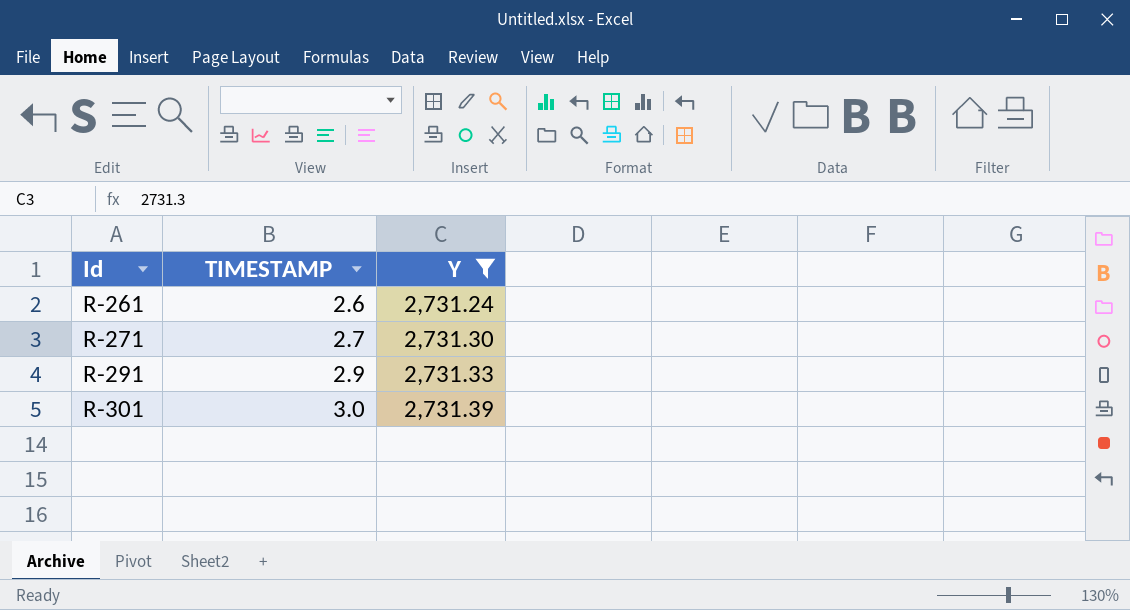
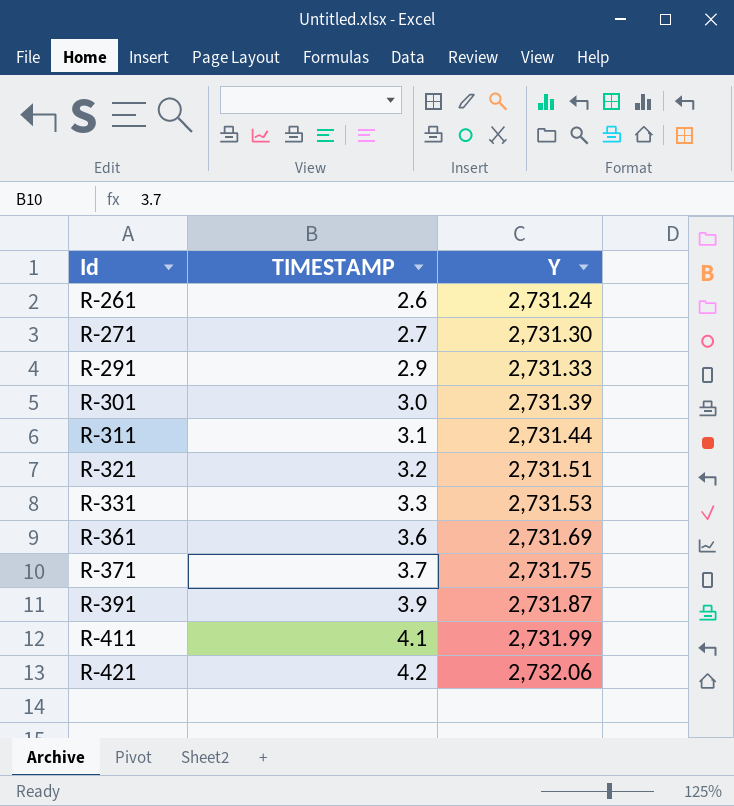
filter: Y <= 2,731.39 -> none

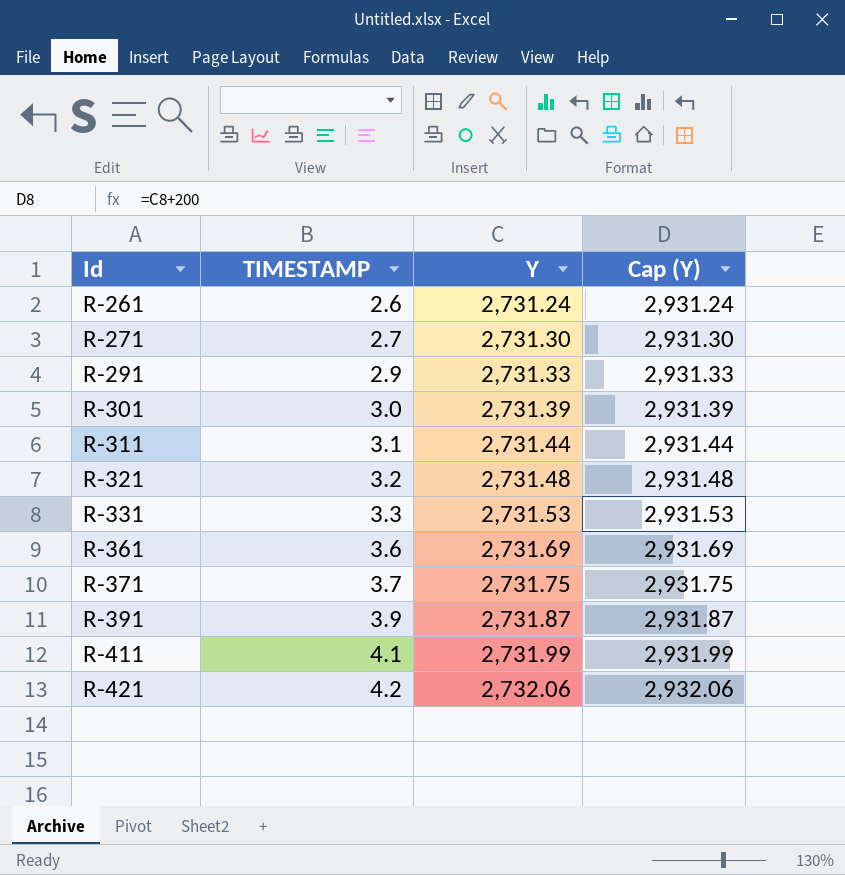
column Cap (Y) | formula: none -> [Y] + 200
R-321 | Y: 2,731.51 -> 2,731.48

